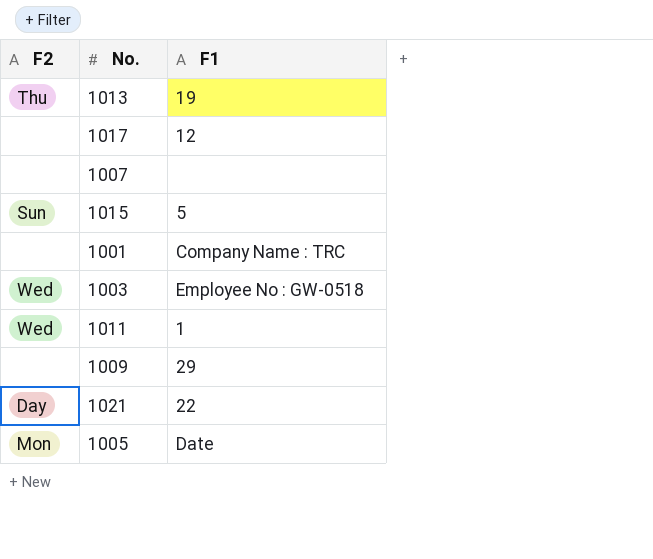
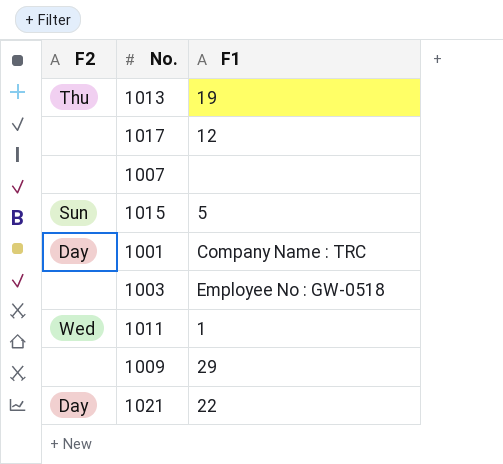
row 1005: Mon | Date -> none
1001 | F2: none -> Day
1003 | F2: Wed -> none

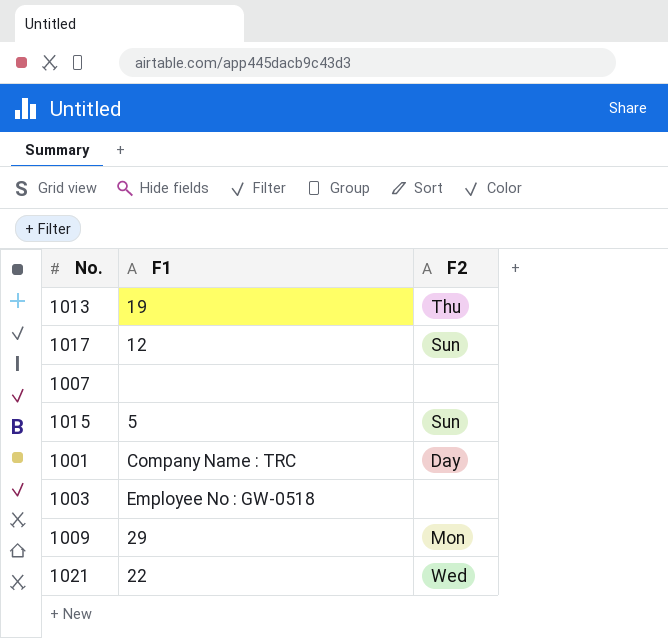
column F2 | position: 1 -> 3
row 1011: Wed | 1 -> none
1017 | F2: none -> Sun
1009 | F2: none -> Mon
1021 | F2: Day -> Wed

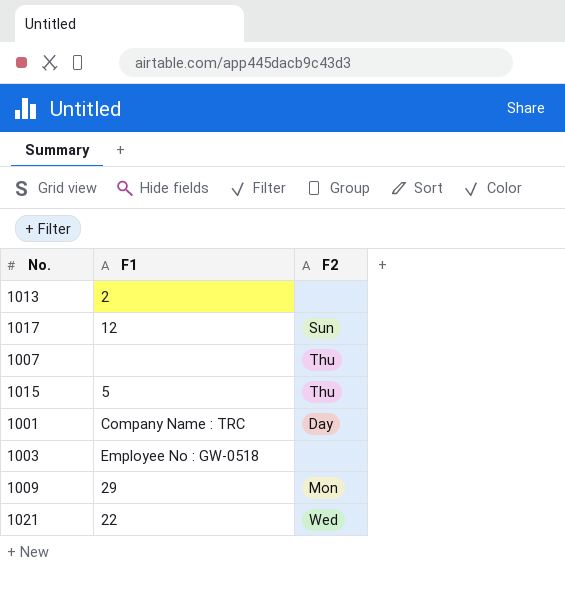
1013 | F1: 19 -> 2
1013 | F2: Thu -> none
1007 | F2: none -> Thu
1015 | F2: Sun -> Thu

